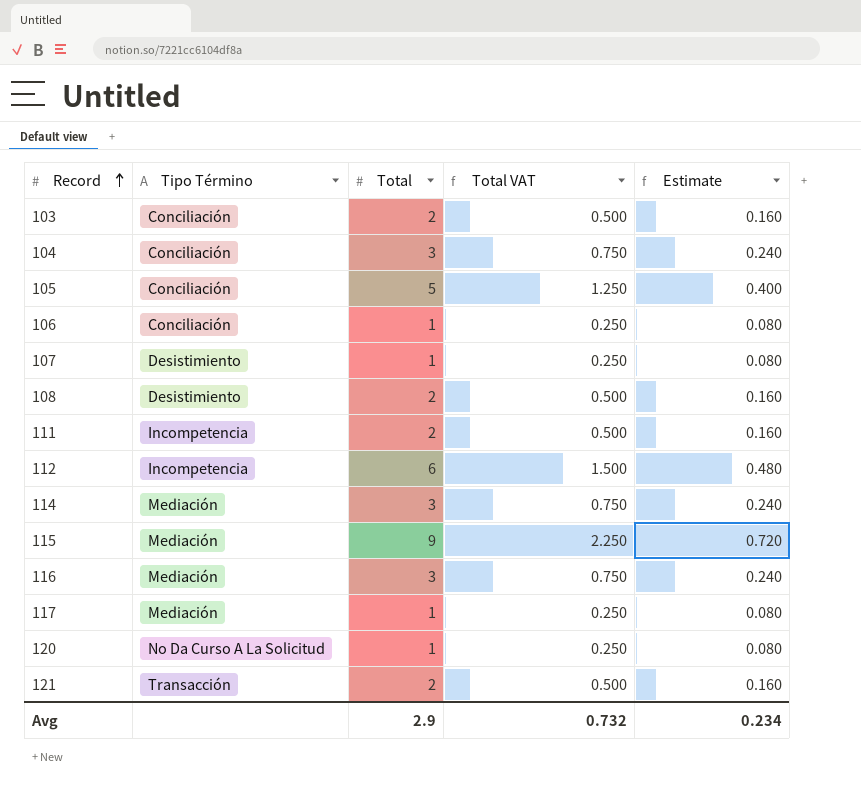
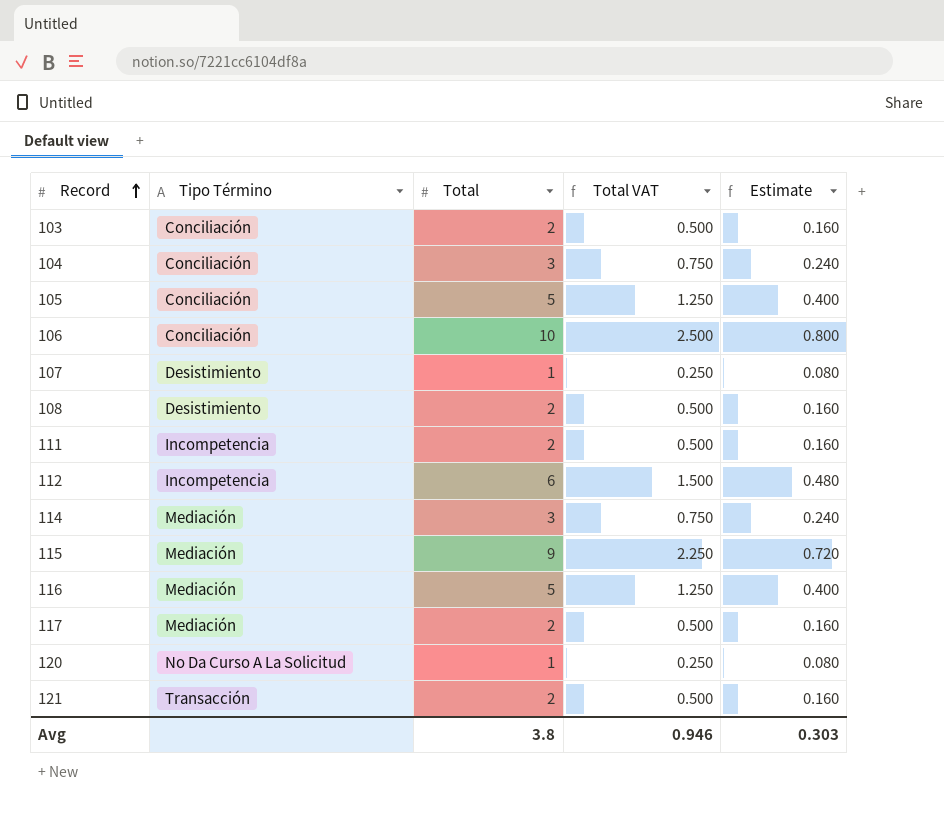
106 | Total: 1 -> 10
106 | Total VAT: 0.250 -> 2.500
106 | Estimate: 0.080 -> 0.800
116 | Total: 3 -> 5
116 | Total VAT: 0.750 -> 1.250
116 | Estimate: 0.240 -> 0.400
117 | Total: 1 -> 2
117 | Total VAT: 0.250 -> 0.500
117 | Estimate: 0.080 -> 0.160
Avg | Total: 2.9 -> 3.8
Avg | Total VAT: 0.732 -> 0.946
Avg | Estimate: 0.234 -> 0.303

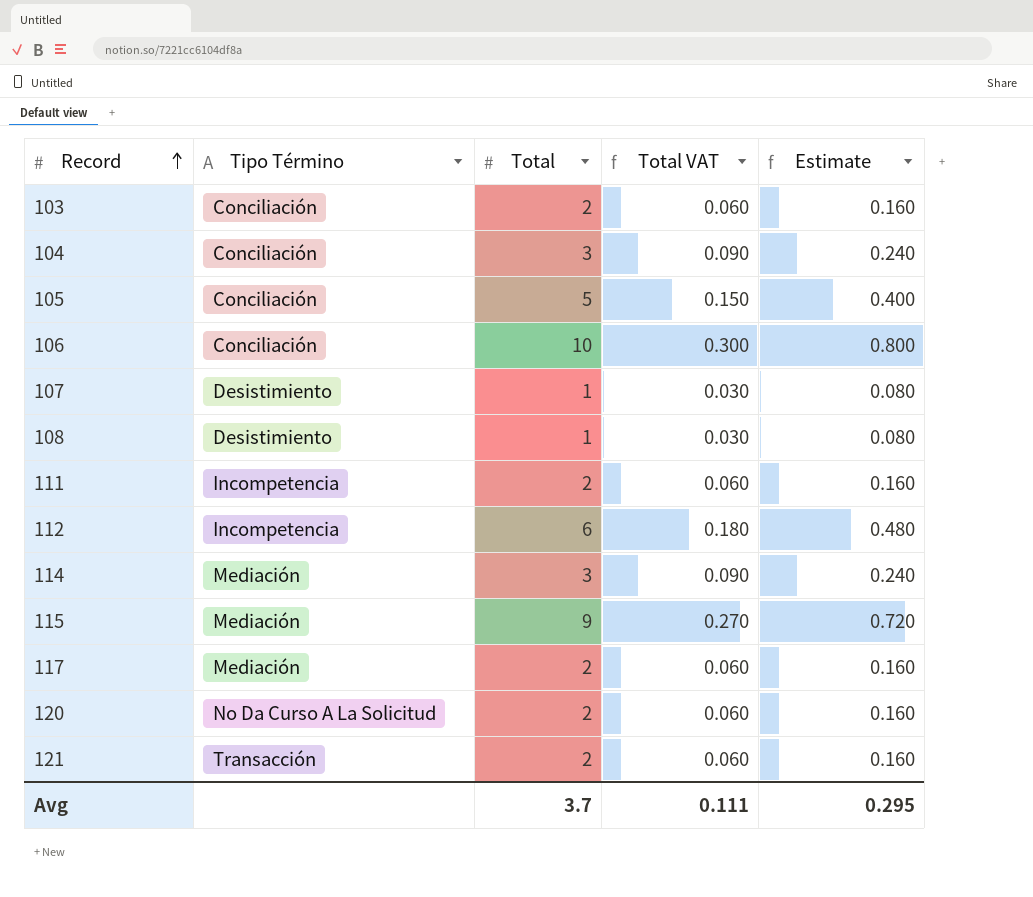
column Total VAT | formula: [Total] * 0.25 -> [Total] * 0.03
row 116: Mediación | 5 | 1.250 | 0.400 -> none
108 | Total: 2 -> 1
108 | Estimate: 0.160 -> 0.080
120 | Total: 1 -> 2
120 | Estimate: 0.080 -> 0.160
Avg | Total: 3.8 -> 3.7
Avg | Total VAT: 0.946 -> 0.111
Avg | Estimate: 0.303 -> 0.295

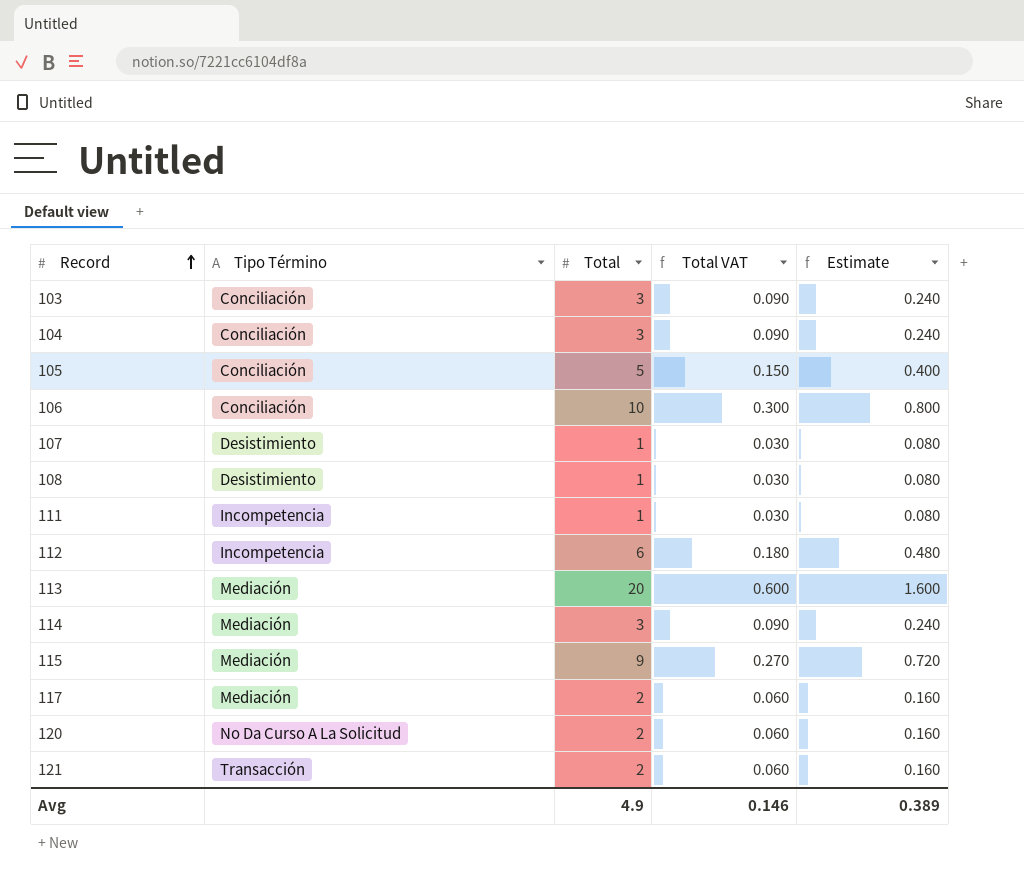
103 | Total: 2 -> 3
103 | Total VAT: 0.060 -> 0.090
103 | Estimate: 0.160 -> 0.240
111 | Total: 2 -> 1
111 | Total VAT: 0.060 -> 0.030
111 | Estimate: 0.160 -> 0.080
row 113: none -> Mediación | 20 | 0.600 | 1.600
Avg | Total: 3.7 -> 4.9
Avg | Total VAT: 0.111 -> 0.146
Avg | Estimate: 0.295 -> 0.389

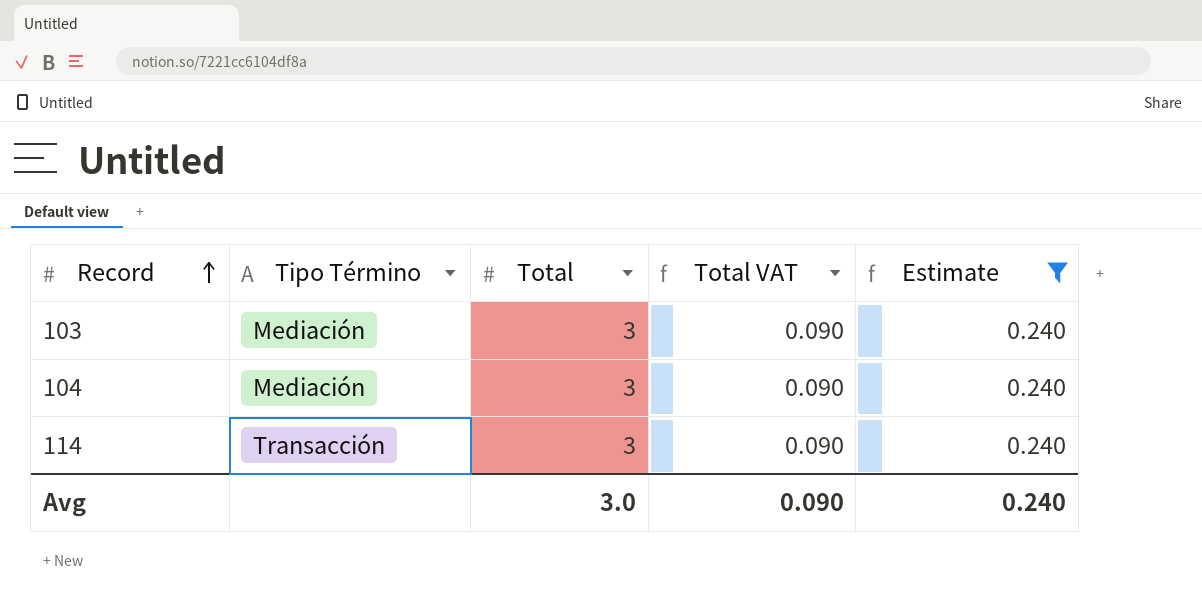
filter: none -> Estimate = 0.240
103 | Tipo Término: Conciliación -> Mediación
104 | Tipo Término: Conciliación -> Mediación
114 | Tipo Término: Mediación -> Transacción
Avg | Total: 4.9 -> 3.0
Avg | Total VAT: 0.146 -> 0.090
Avg | Estimate: 0.389 -> 0.240

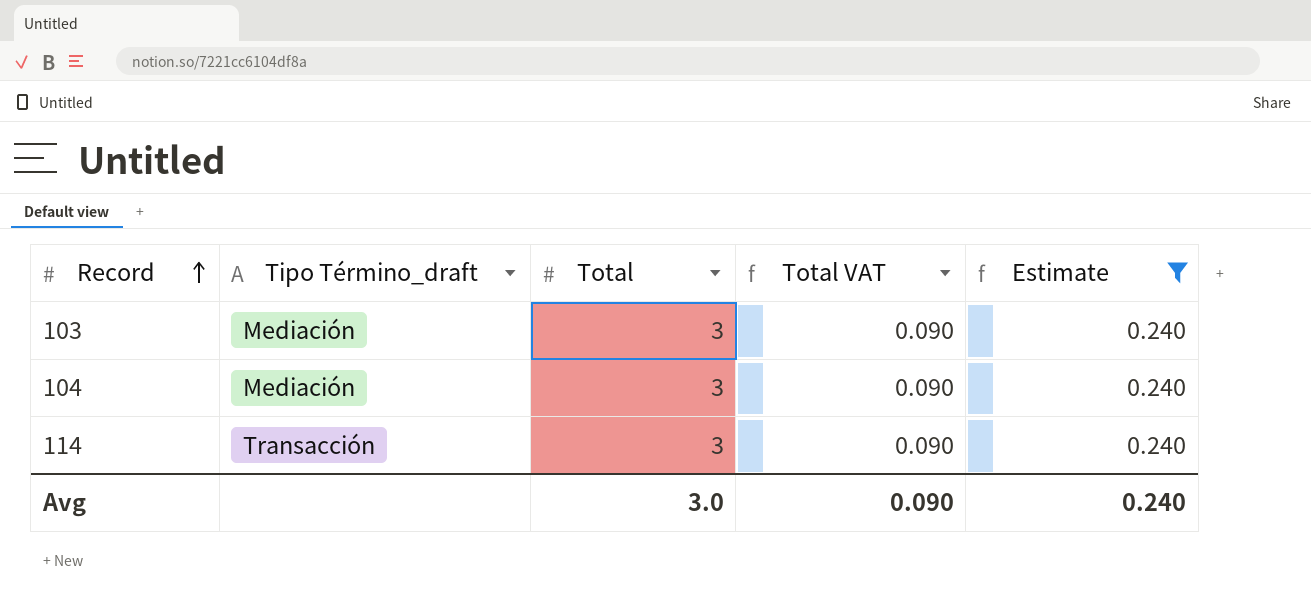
column name: Tipo Término -> Tipo Término_draft

